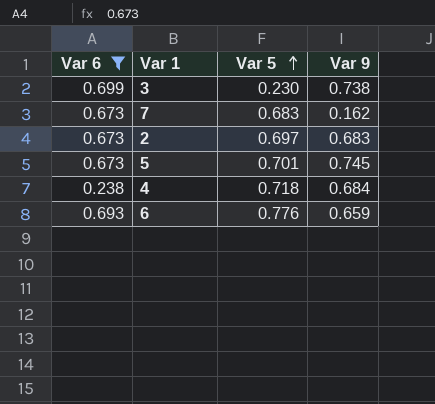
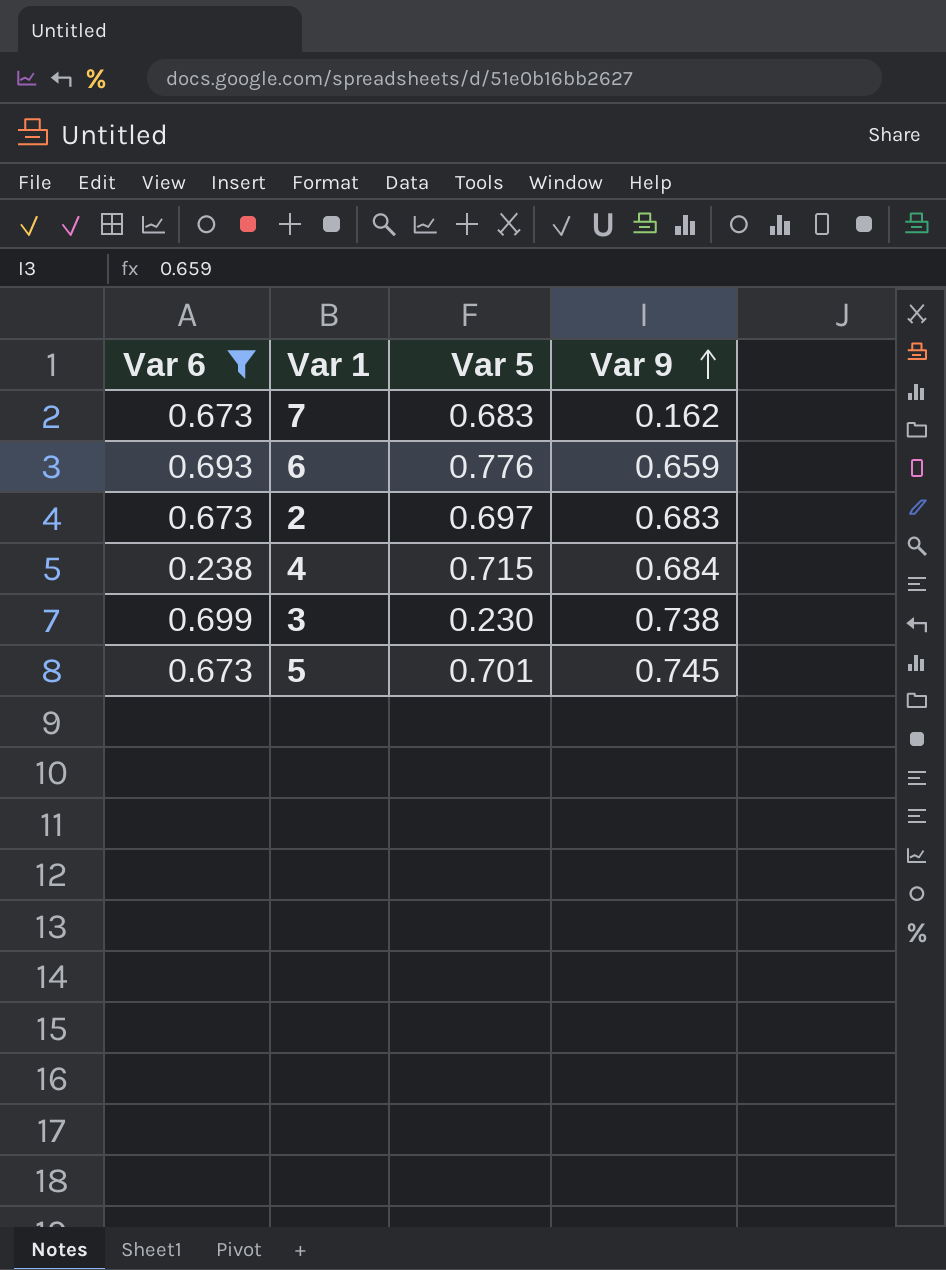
row order: Var 5 ascending -> Var 9 ascending
4 | Var 5: 0.718 -> 0.715

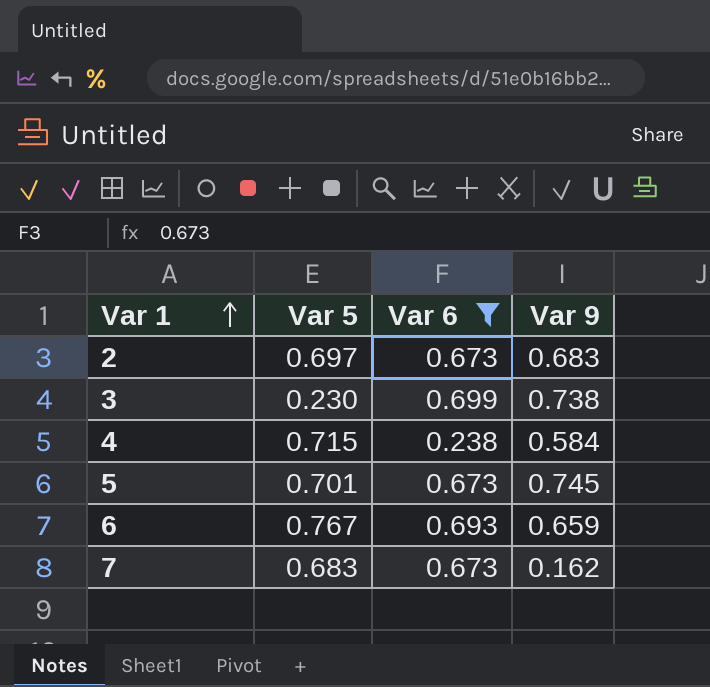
row order: Var 9 ascending -> Var 1 ascending
column Var 6 | position: 1 -> 3
4 | Var 9: 0.684 -> 0.584
6 | Var 5: 0.776 -> 0.767

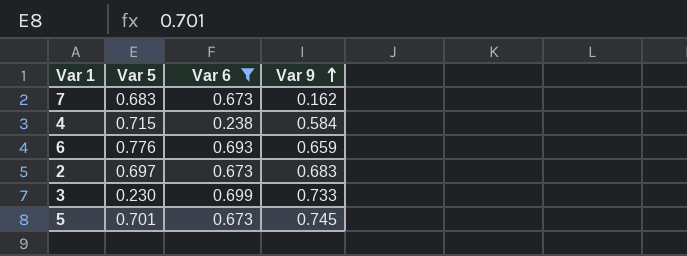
row order: Var 1 ascending -> Var 9 ascending
6 | Var 5: 0.767 -> 0.776
3 | Var 9: 0.738 -> 0.733

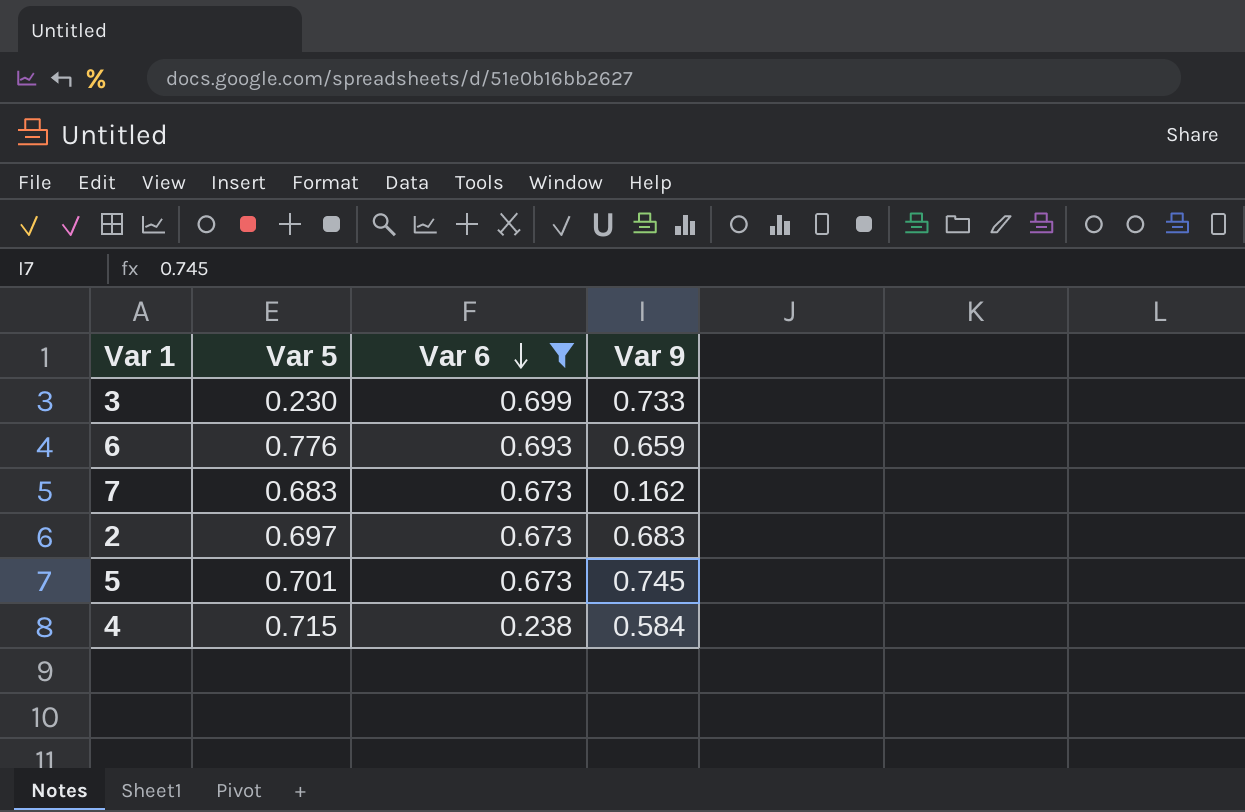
row order: Var 9 ascending -> Var 6 descending

